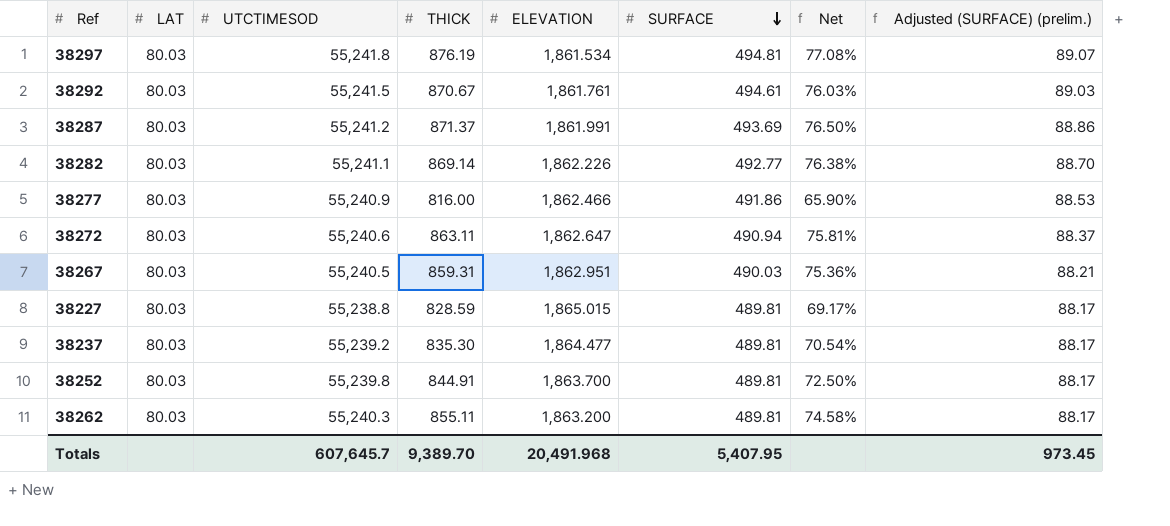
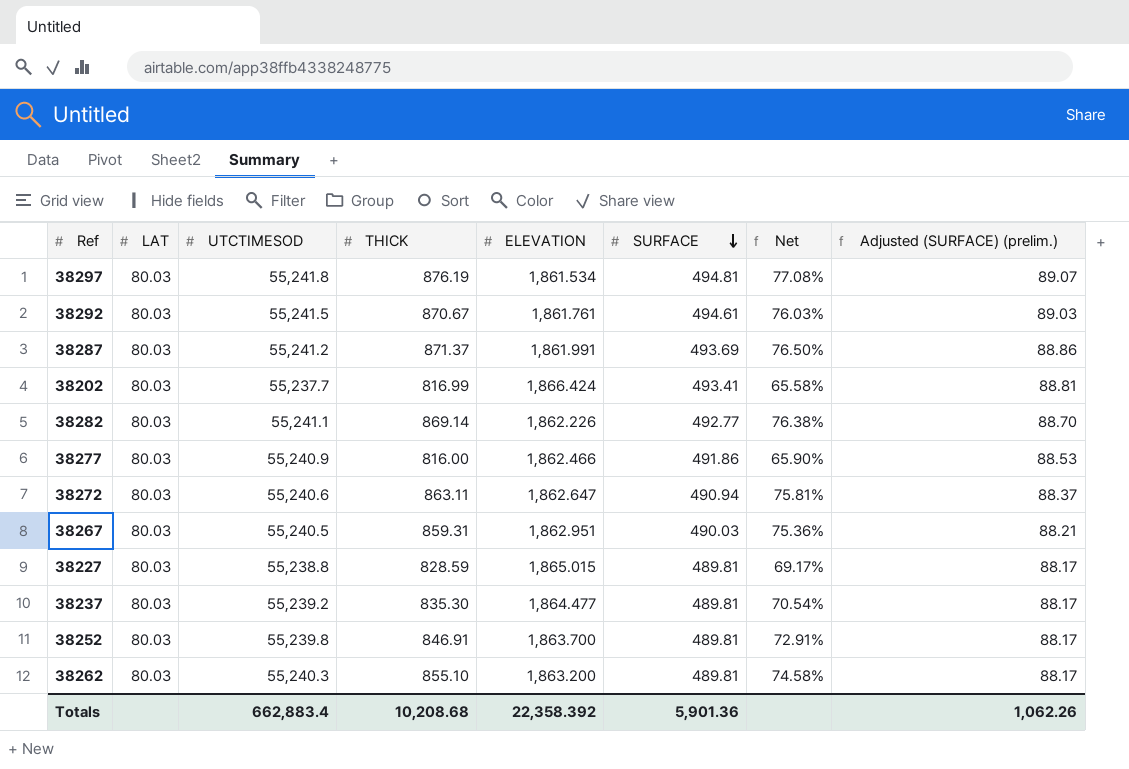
row 38202: none -> 80.03 | 55,237.7 | 816.99 | 1,866.424 | 493.41 | 65.58% | 88.81
38252 | THICK: 844.91 -> 846.91
38252 | Net: 72.50% -> 72.91%
38262 | THICK: 855.11 -> 855.10
Totals | UTCTIMESOD: 607,645.7 -> 662,883.4
Totals | THICK: 9,389.70 -> 10,208.68
Totals | ELEVATION: 20,491.968 -> 22,358.392
Totals | SURFACE: 5,407.95 -> 5,901.36
Totals | Adjusted (SURFACE) (prelim.): 973.45 -> 1,062.26

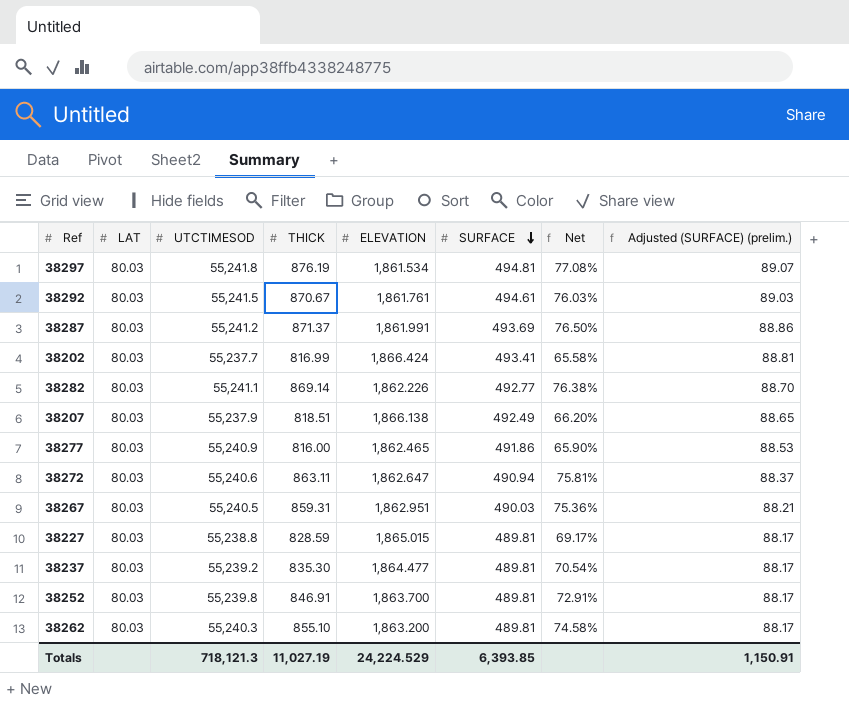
row 38207: none -> 80.03 | 55,237.9 | 818.51 | 1,866.138 | 492.49 | 66.20% | 88.65
38277 | ELEVATION: 1,862.466 -> 1,862.465
Totals | UTCTIMESOD: 662,883.4 -> 718,121.3
Totals | THICK: 10,208.68 -> 11,027.19
Totals | ELEVATION: 22,358.392 -> 24,224.529
Totals | SURFACE: 5,901.36 -> 6,393.85
Totals | Adjusted (SURFACE) (prelim.): 1,062.26 -> 1,150.91

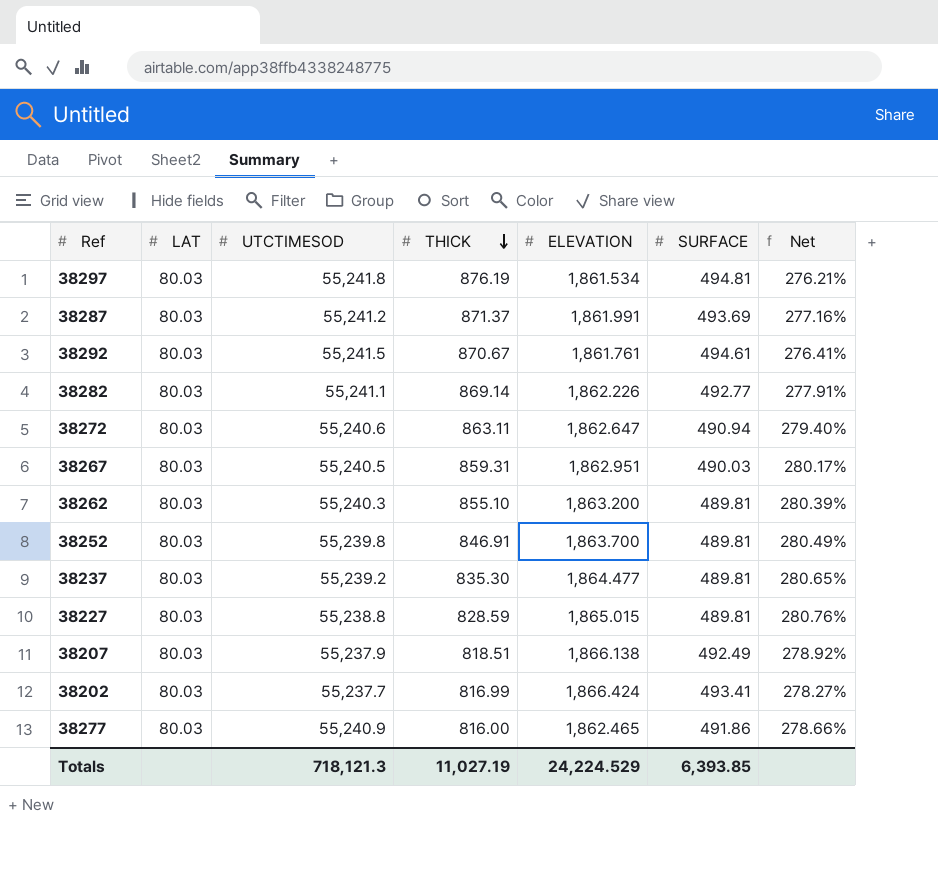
row order: SURFACE descending -> THICK descending
column Adjusted (SURFACE) (prelim.) | formula: [SURFACE] * 0.18 -> none
column Net | formula: ([THICK] - [SURFACE]) / [SURFACE] -> ([ELEVATION] - [SURFACE]) / [SURFACE]

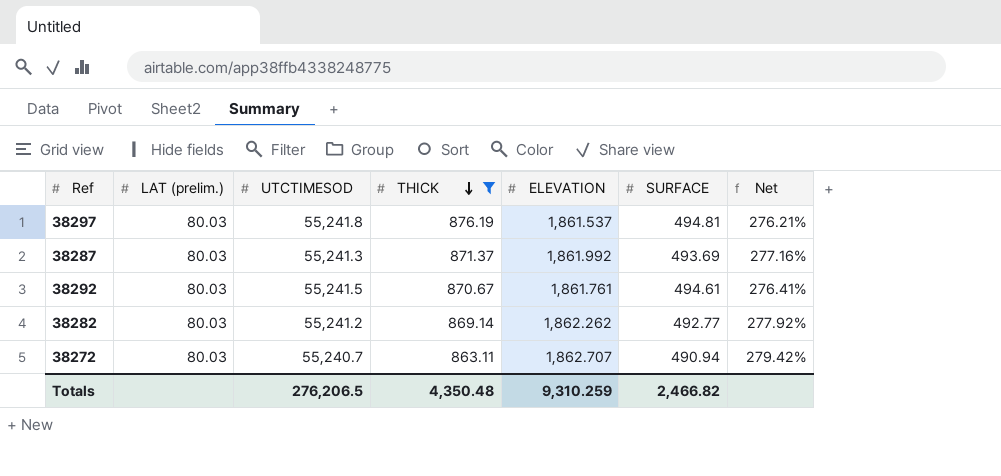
filter: none -> THICK >= 863.11
column name: LAT -> LAT (prelim.)
38297 | ELEVATION: 1,861.534 -> 1,861.537
38287 | UTCTIMESOD: 55,241.2 -> 55,241.3
38287 | ELEVATION: 1,861.991 -> 1,861.992
38282 | UTCTIMESOD: 55,241.1 -> 55,241.2
38282 | ELEVATION: 1,862.226 -> 1,862.262
38282 | Net: 277.91% -> 277.92%
38272 | UTCTIMESOD: 55,240.6 -> 55,240.7
38272 | ELEVATION: 1,862.647 -> 1,862.707
38272 | Net: 279.40% -> 279.42%
Totals | UTCTIMESOD: 718,121.3 -> 276,206.5
Totals | THICK: 11,027.19 -> 4,350.48
Totals | ELEVATION: 24,224.529 -> 9,310.259
Totals | SURFACE: 6,393.85 -> 2,466.82

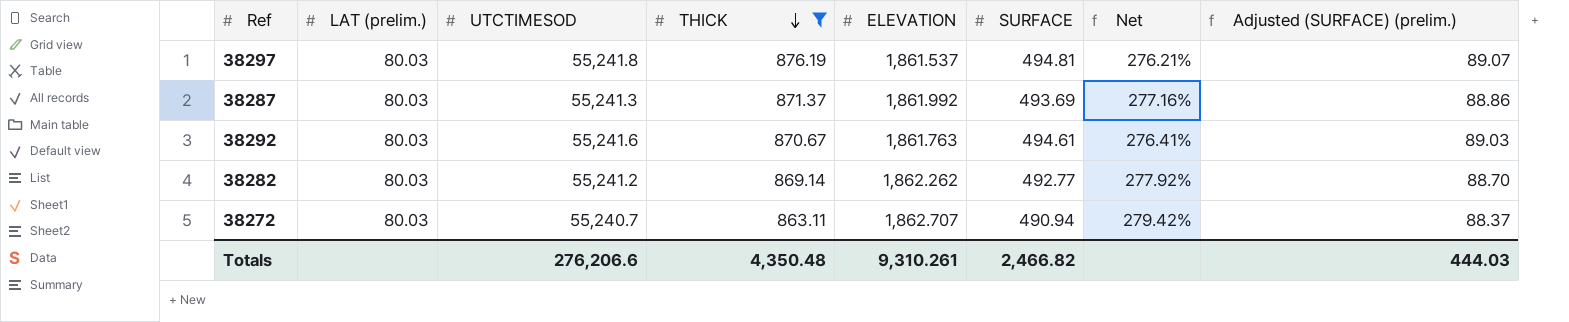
column Adjusted (SURFACE) (prelim.) | formula: none -> [SURFACE] * 0.18
38292 | UTCTIMESOD: 55,241.5 -> 55,241.6
38292 | ELEVATION: 1,861.761 -> 1,861.763
Totals | UTCTIMESOD: 276,206.5 -> 276,206.6
Totals | ELEVATION: 9,310.259 -> 9,310.261

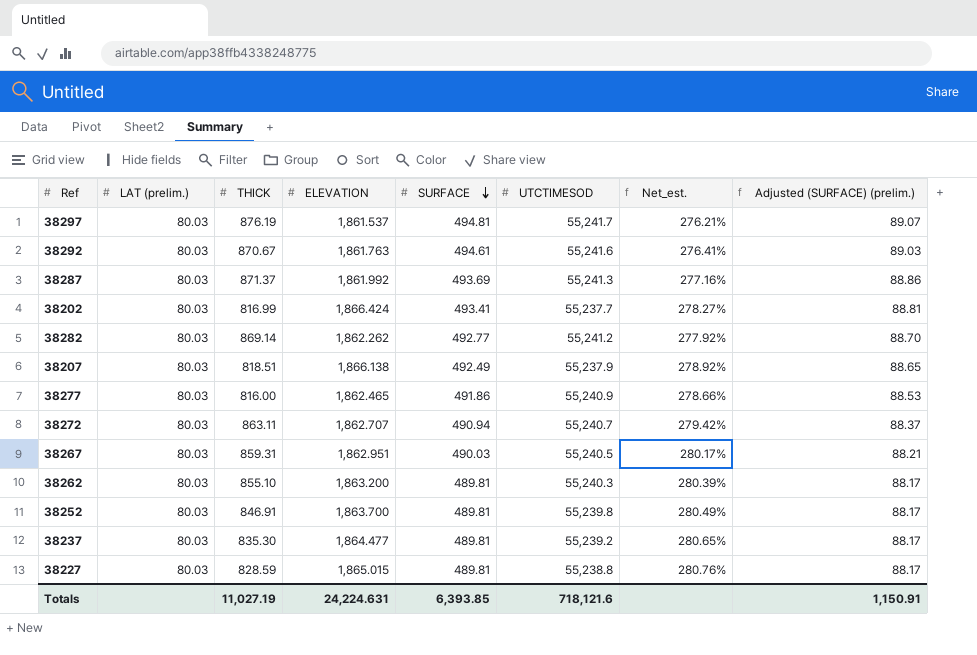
filter: THICK >= 863.11 -> none
row order: THICK descending -> SURFACE descending
column UTCTIMESOD | position: 3 -> 6
column name: Net -> Net_est.
38297 | UTCTIMESOD: 55,241.8 -> 55,241.7
Totals | THICK: 4,350.48 -> 11,027.19
Totals | ELEVATION: 9,310.261 -> 24,224.631
Totals | SURFACE: 2,466.82 -> 6,393.85
Totals | UTCTIMESOD: 276,206.6 -> 718,121.6
Totals | Adjusted (SURFACE) (prelim.): 444.03 -> 1,150.91

